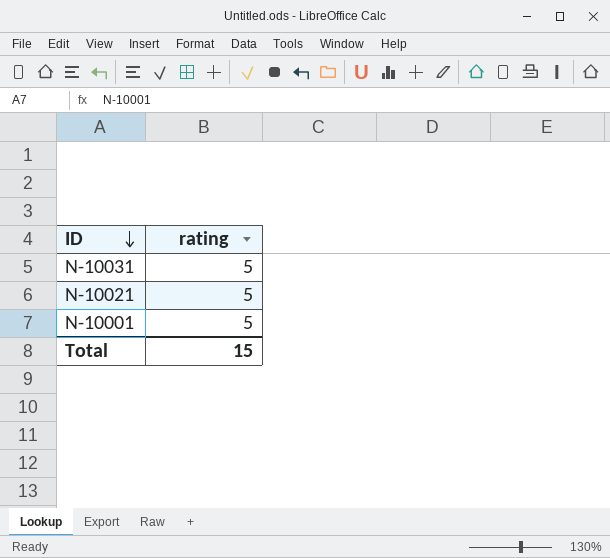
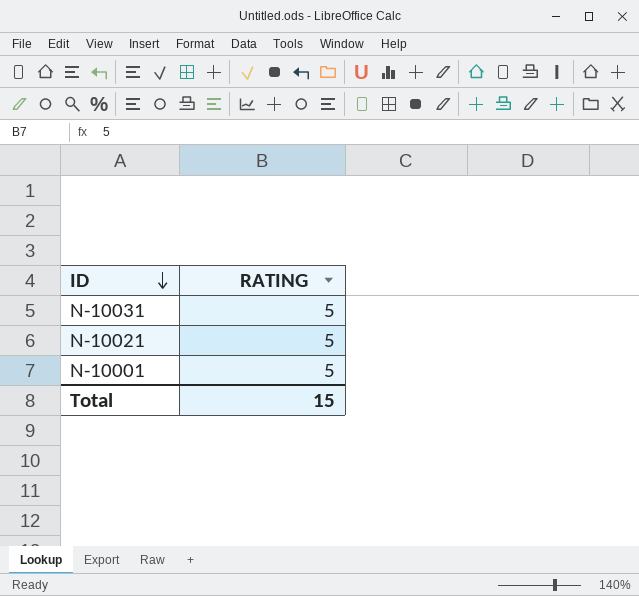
column name: rating -> RATING

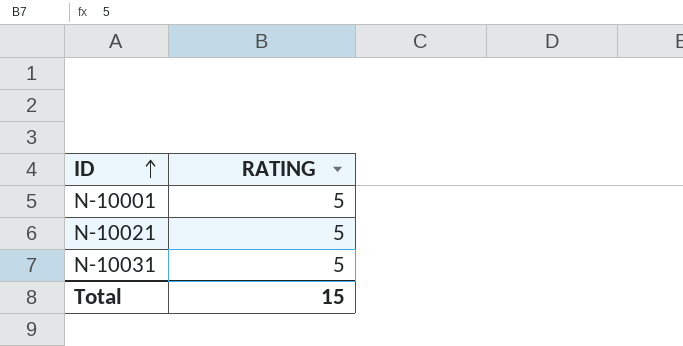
row order: ID descending -> ID ascending

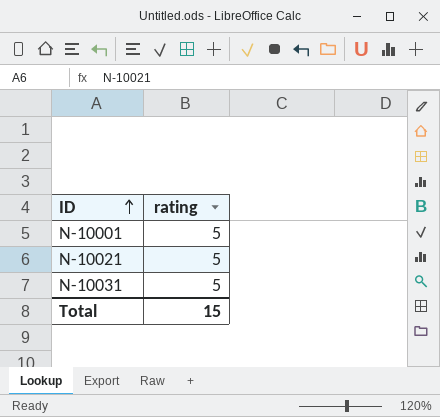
column name: RATING -> rating

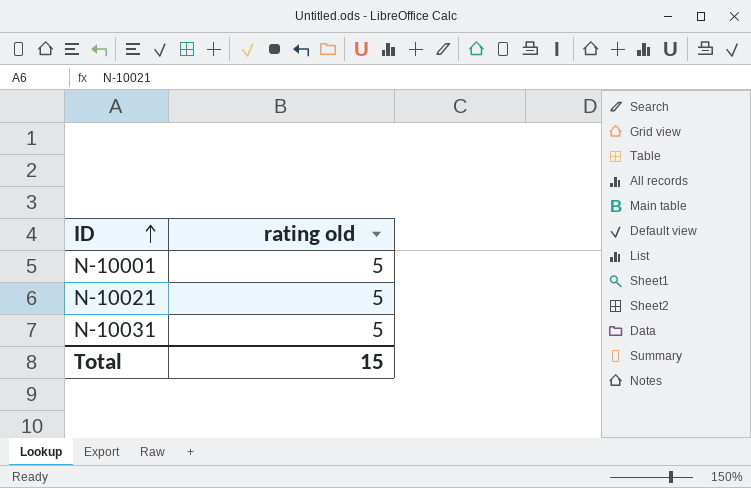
column name: rating -> rating old

